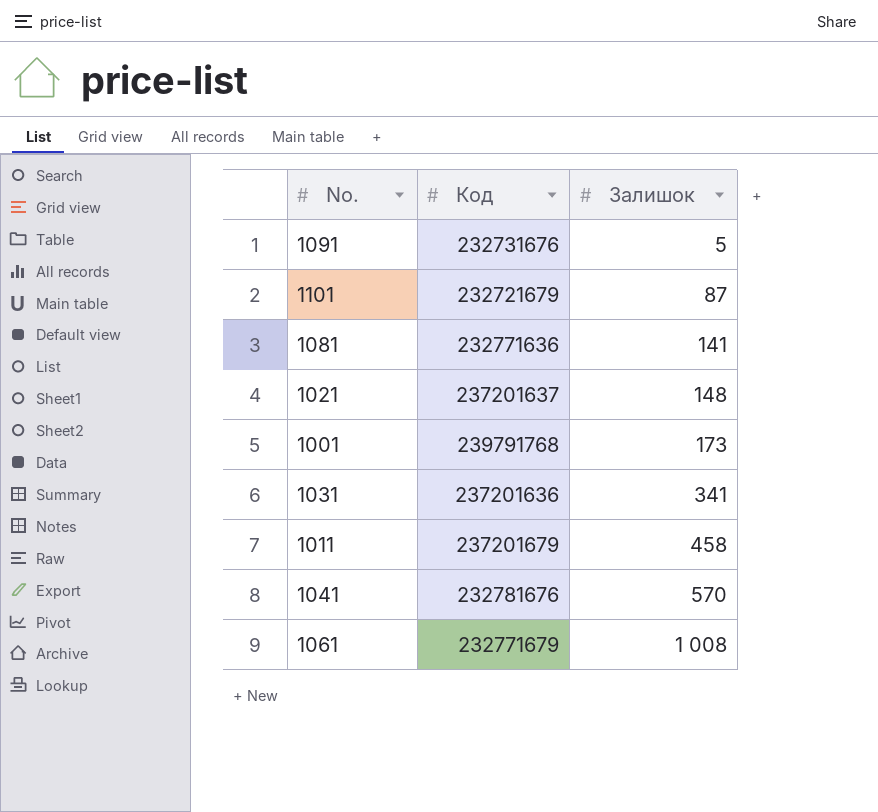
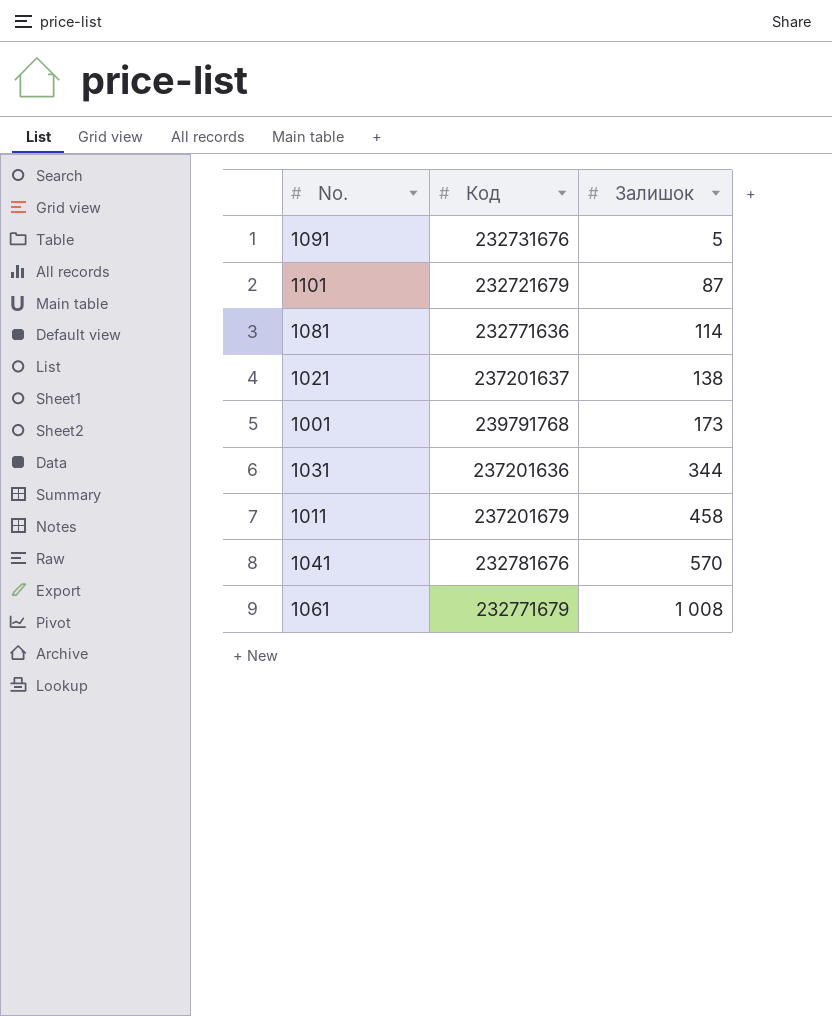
1081 | Залишок: 141 -> 114
1021 | Залишок: 148 -> 138
1031 | Залишок: 341 -> 344

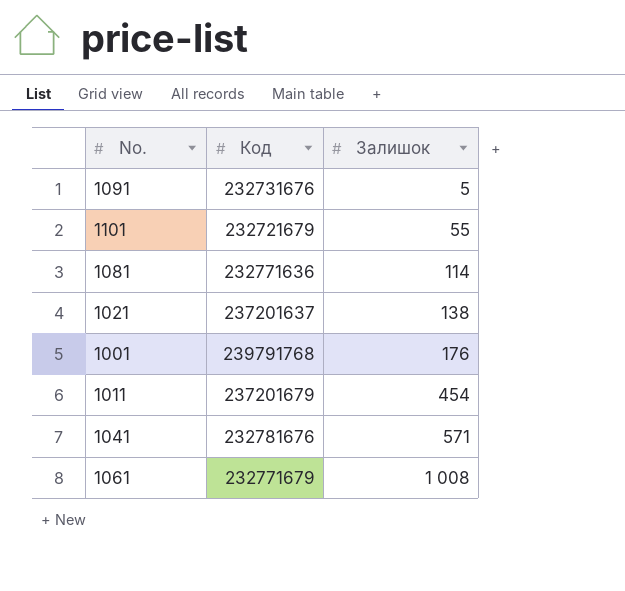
row 1031: 237201636 | 344 -> none
1101 | Залишок: 87 -> 55
1001 | Залишок: 173 -> 176
1011 | Залишок: 458 -> 454
1041 | Залишок: 570 -> 571

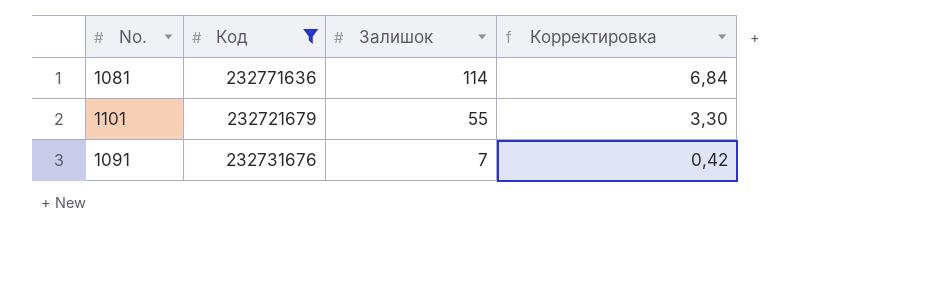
filter: none -> Код <= 232771636
row order: Залишок ascending -> Залишок descending
column Корректировка | formula: none -> [Залишок] * 0,06
1091 | Залишок: 5 -> 7

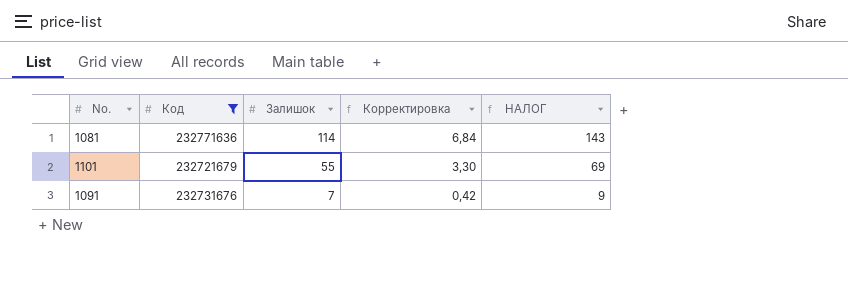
column НАЛОГ | formula: none -> [Залишок] * 1,25

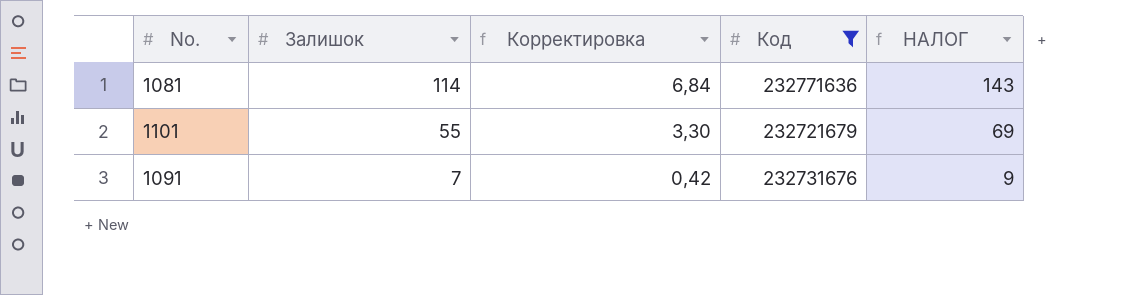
column Код | position: 2 -> 4

